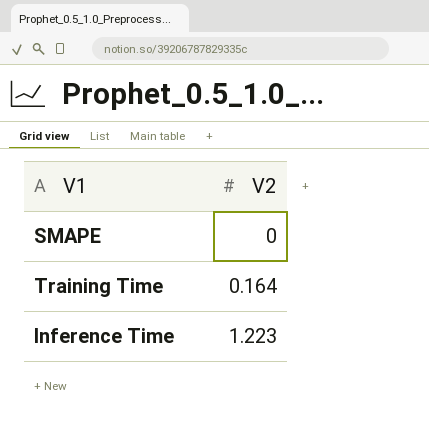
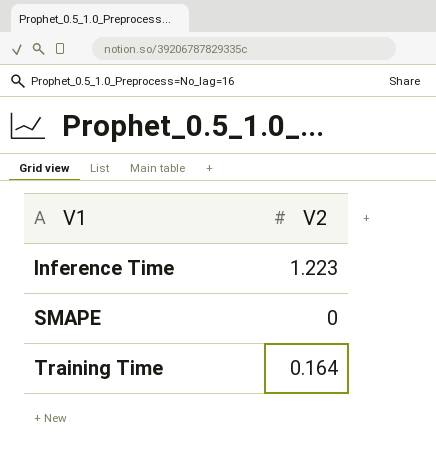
row order: V2 ascending -> V1 ascending

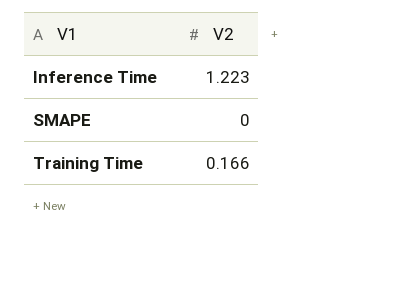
Training Time | V2: 0.164 -> 0.166

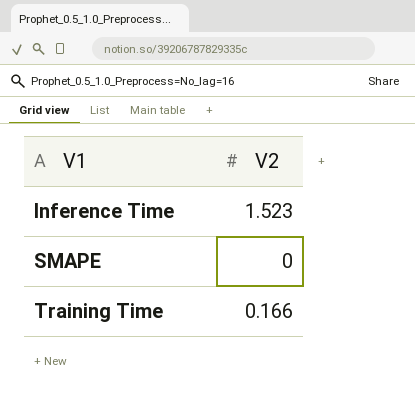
Inference Time | V2: 1.223 -> 1.523

